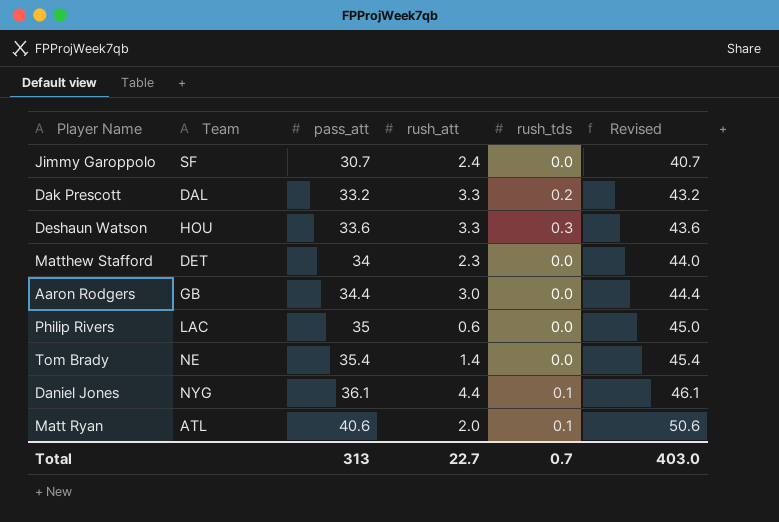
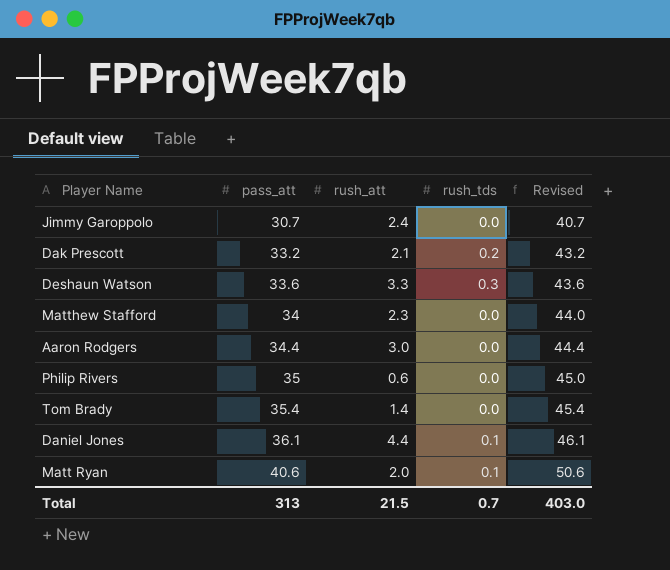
column Team | position: 2 -> none
Dak Prescott | rush_att: 3.3 -> 2.1
Total | rush_att: 22.7 -> 21.5

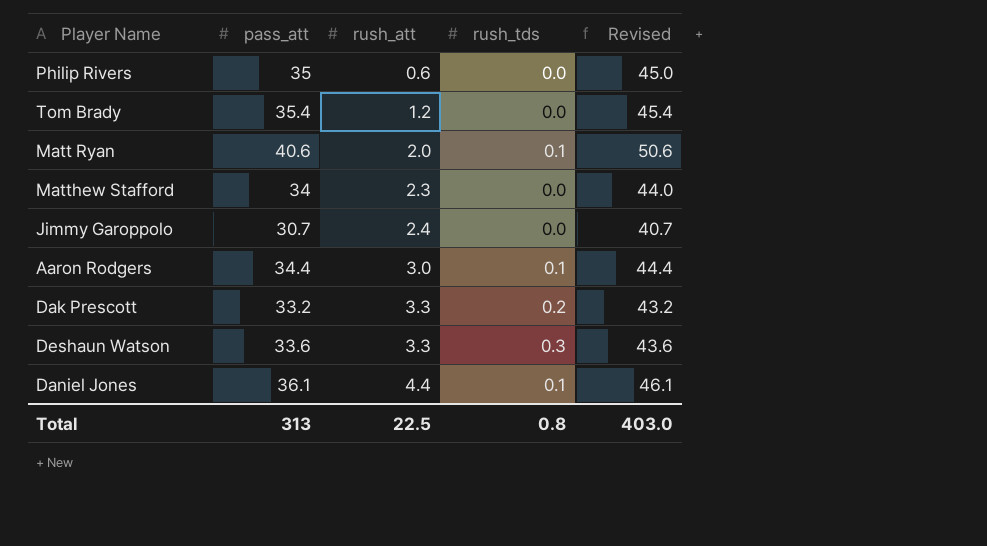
row order: pass_att ascending -> rush_att ascending
Tom Brady | rush_att: 1.4 -> 1.2
Aaron Rodgers | rush_tds: 0.0 -> 0.1
Dak Prescott | rush_att: 2.1 -> 3.3
Total | rush_att: 21.5 -> 22.5
Total | rush_tds: 0.7 -> 0.8

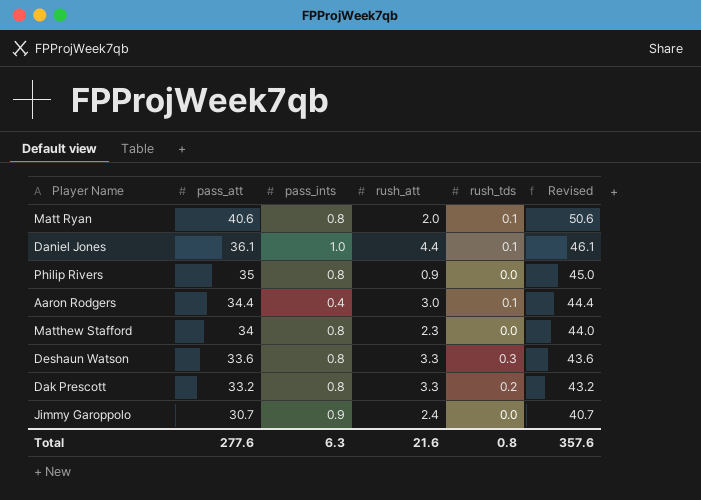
row order: rush_att ascending -> pass_att descending
column pass_ints | position: none -> 3
row Tom Brady: 35.4 | 1.2 | 0.0 | 45.4 -> none
Philip Rivers | rush_att: 0.6 -> 0.9
Total | pass_att: 313 -> 277.6
Total | rush_att: 22.5 -> 21.6
Total | Revised: 403.0 -> 357.6

